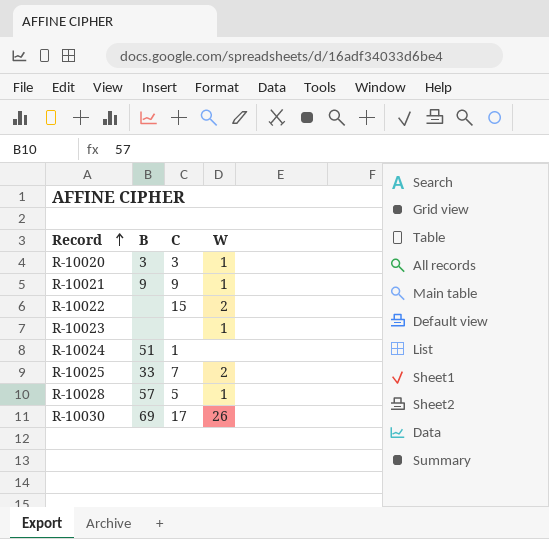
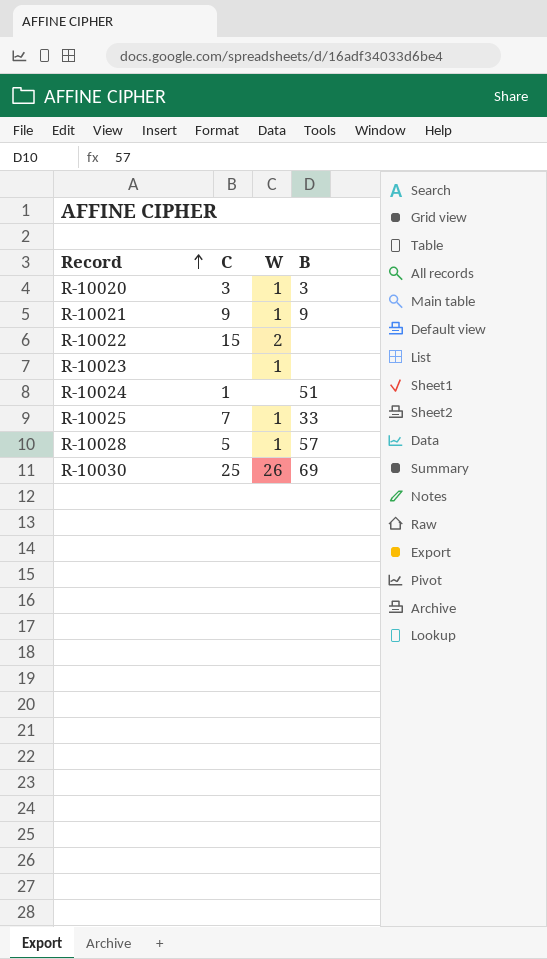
column B | position: 2 -> 4
R-10025 | W: 2 -> 1
R-10030 | C: 17 -> 25

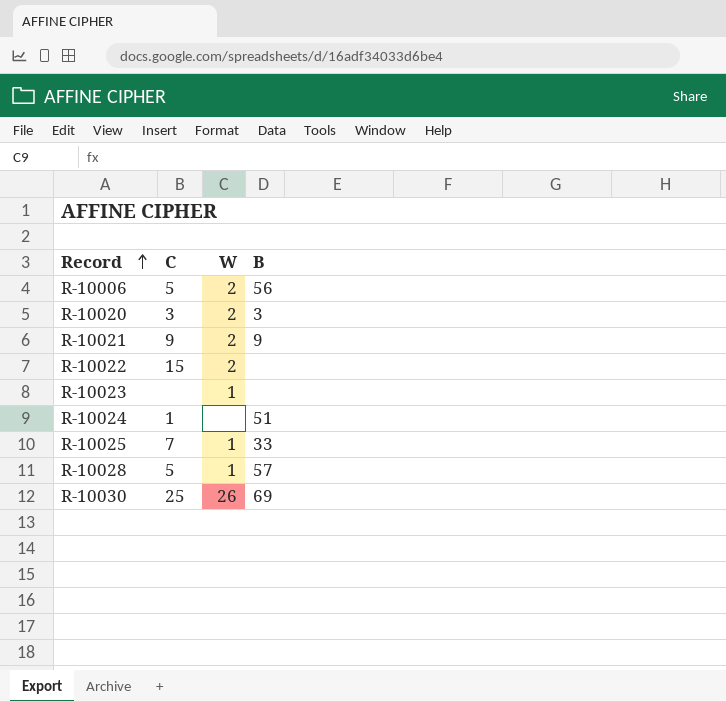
row R-10006: none -> 5 | 2 | 56
R-10020 | W: 1 -> 2
R-10021 | W: 1 -> 2

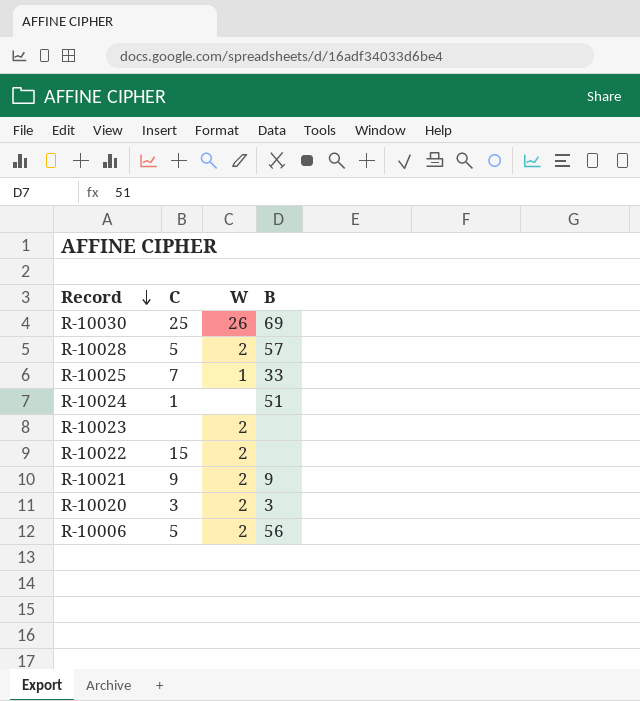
row order: Record ascending -> Record descending
R-10028 | W: 1 -> 2
R-10023 | W: 1 -> 2

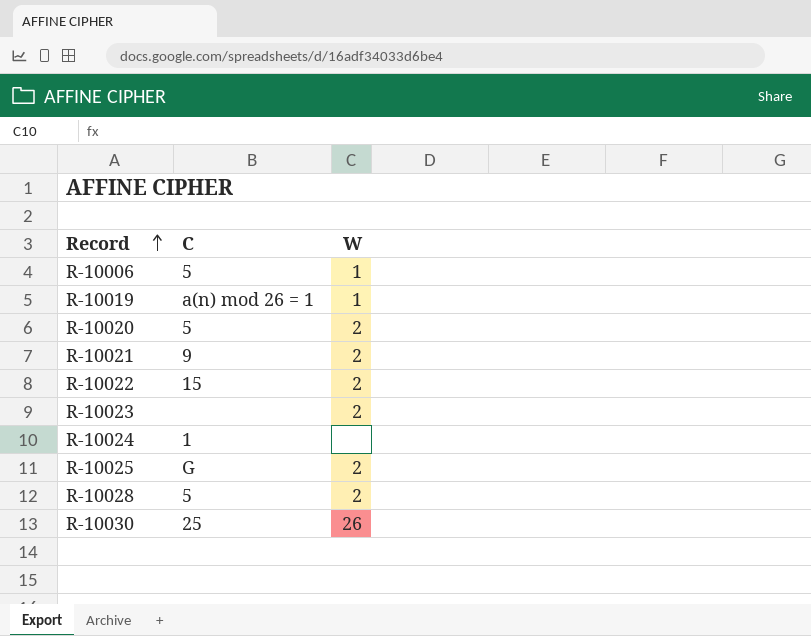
row order: Record descending -> Record ascending
column B | position: 4 -> none
R-10006 | W: 2 -> 1
row R-10019: none -> a(n) mod 26 = 1 | 1
R-10020 | C: 3 -> 5
R-10025 | C: 7 -> G
R-10025 | W: 1 -> 2

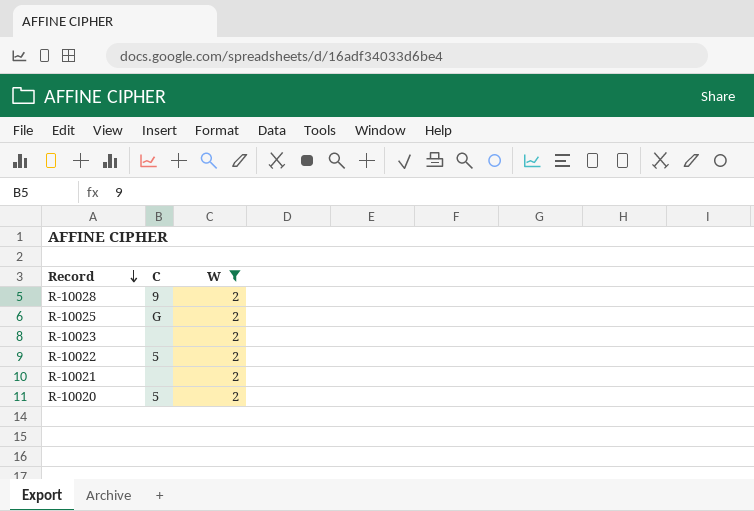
filter: none -> W = 2
row order: Record ascending -> Record descending
R-10028 | C: 5 -> 9
R-10022 | C: 15 -> 5
R-10021 | C: 9 -> none

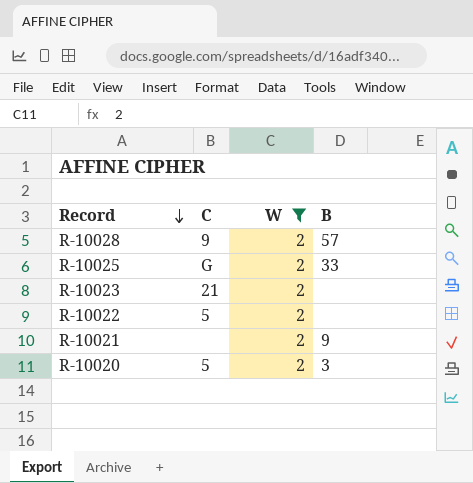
column B | position: none -> 4
R-10023 | C: none -> 21

